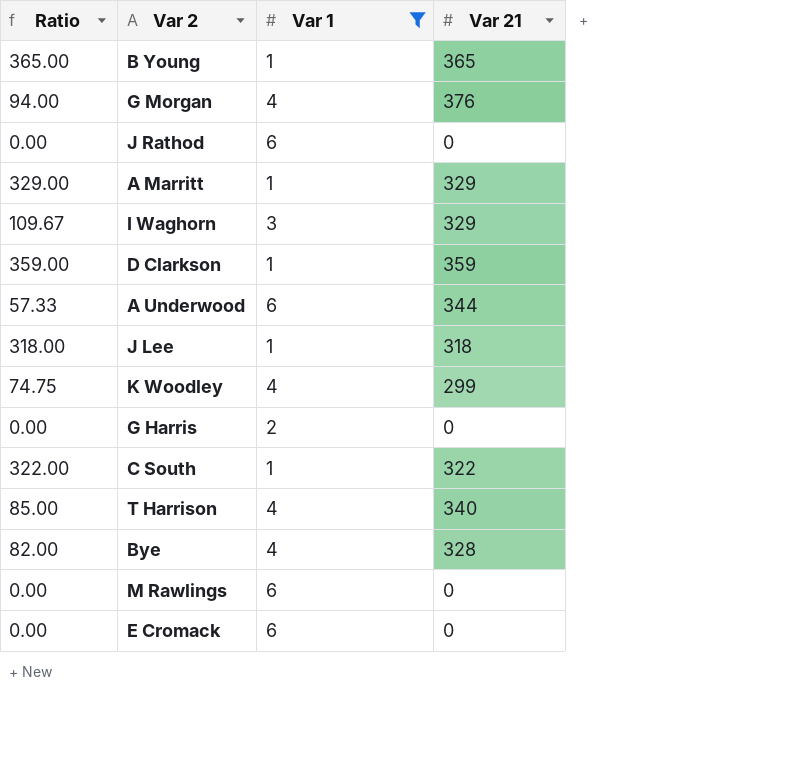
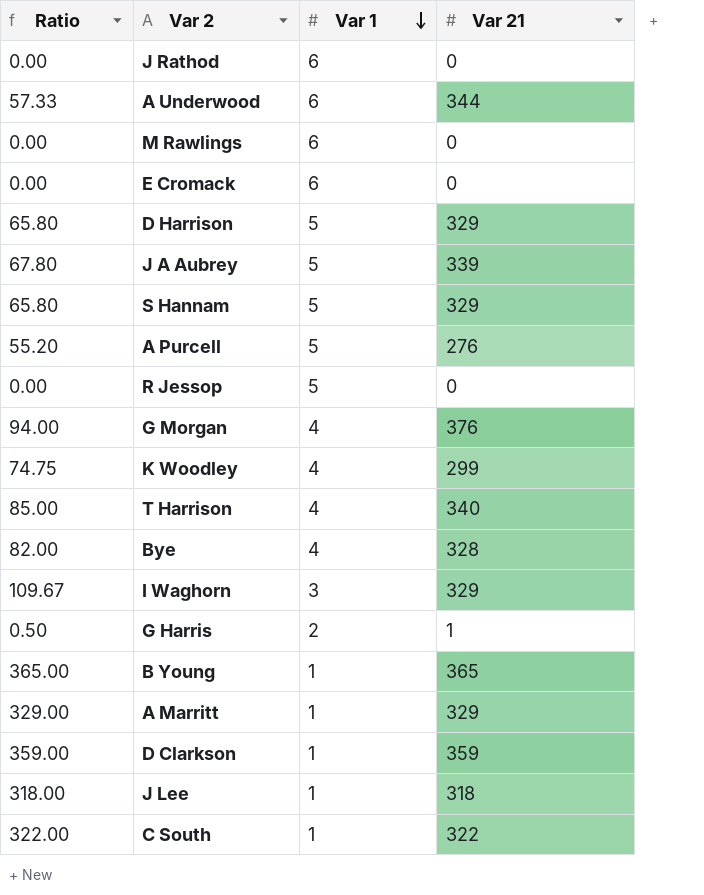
filter: Var 1 != 5 -> none
row order: none -> Var 1 descending
G Harris | Ratio: 0.00 -> 0.50
G Harris | Var 21: 0 -> 1

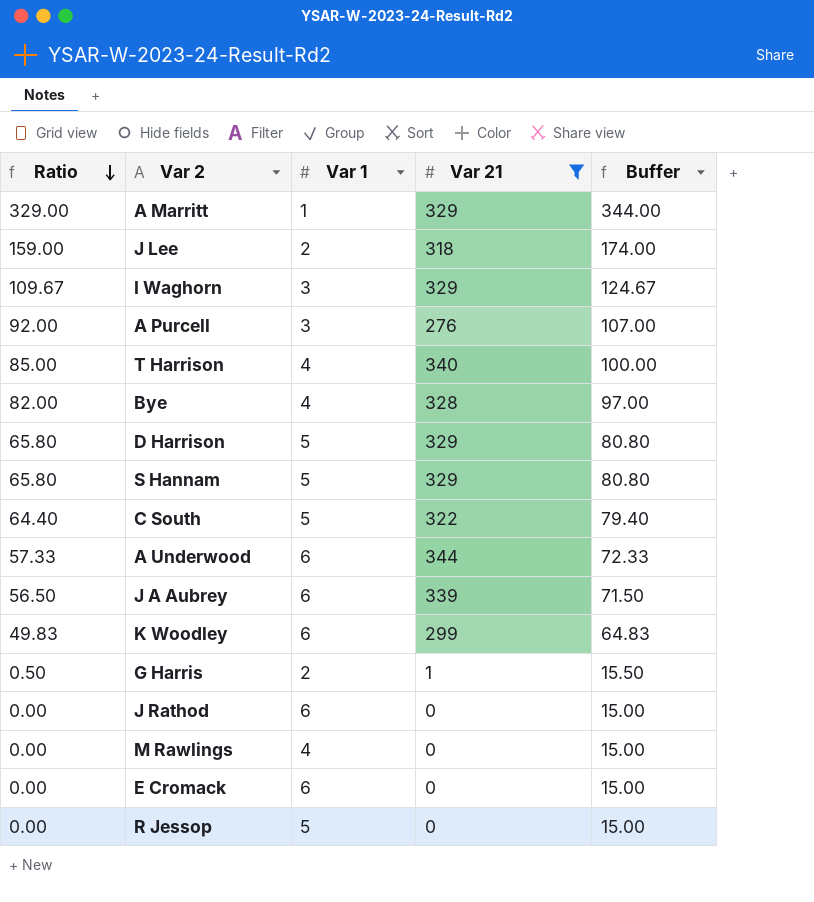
filter: none -> Var 21 <= 344
row order: Var 1 descending -> Ratio descending
column Buffer | formula: none -> [Ratio] + 15
J Lee | Ratio: 318.00 -> 159.00
J Lee | Var 1: 1 -> 2
A Purcell | Ratio: 55.20 -> 92.00
A Purcell | Var 1: 5 -> 3
C South | Ratio: 322.00 -> 64.40
C South | Var 1: 1 -> 5
J A Aubrey | Ratio: 67.80 -> 56.50
J A Aubrey | Var 1: 5 -> 6
K Woodley | Ratio: 74.75 -> 49.83
K Woodley | Var 1: 4 -> 6
M Rawlings | Var 1: 6 -> 4

